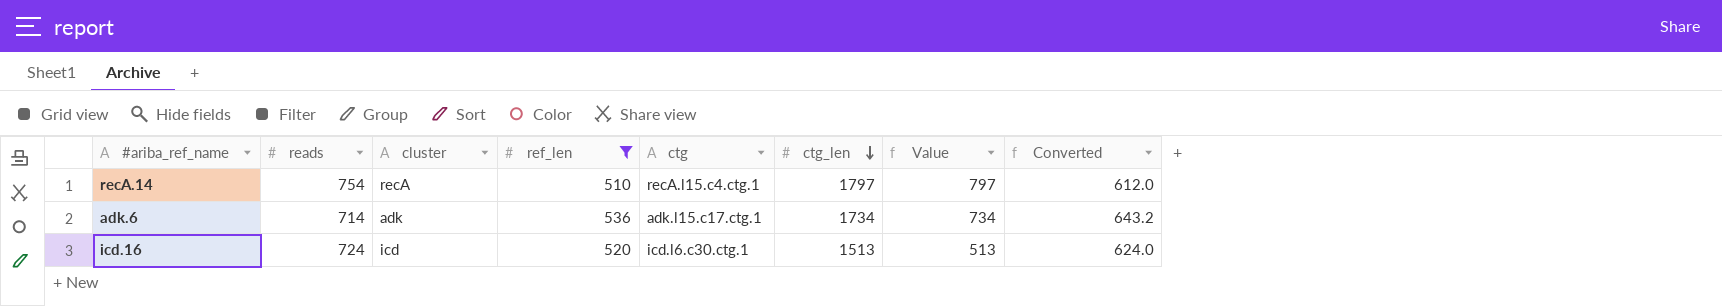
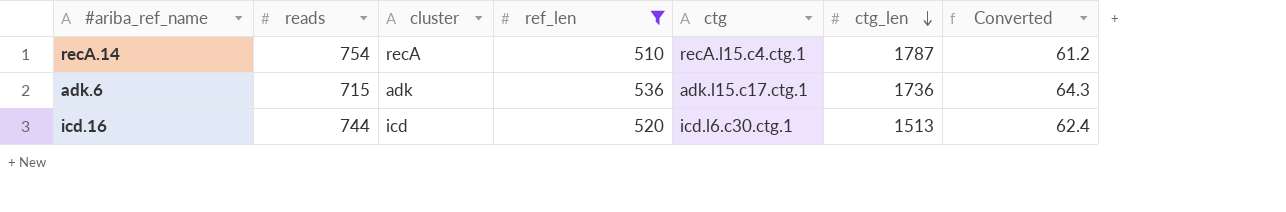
column Value | formula: [ctg_len] - 1000 -> none
column Converted | formula: [ref_len] * 1.2 -> [ref_len] * 0.12
recA.14 | ctg_len: 1797 -> 1787
adk.6 | reads: 714 -> 715
adk.6 | ctg_len: 1734 -> 1736
icd.16 | reads: 724 -> 744

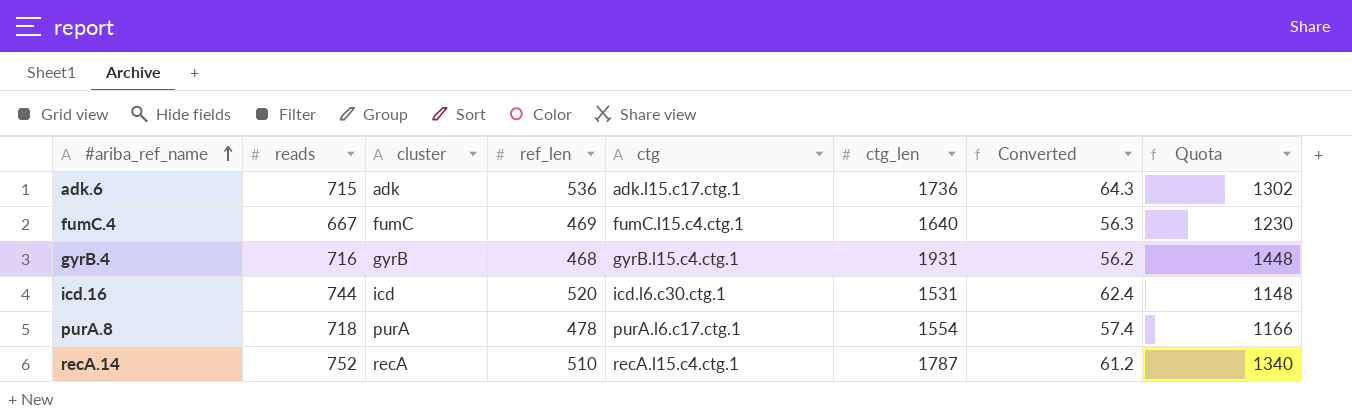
filter: ref_len >= 510 -> none
row order: ctg_len descending -> #ariba_ref_name ascending
column Quota | formula: none -> [ctg_len] * 0.75
icd.16 | ctg_len: 1513 -> 1531
recA.14 | reads: 754 -> 752

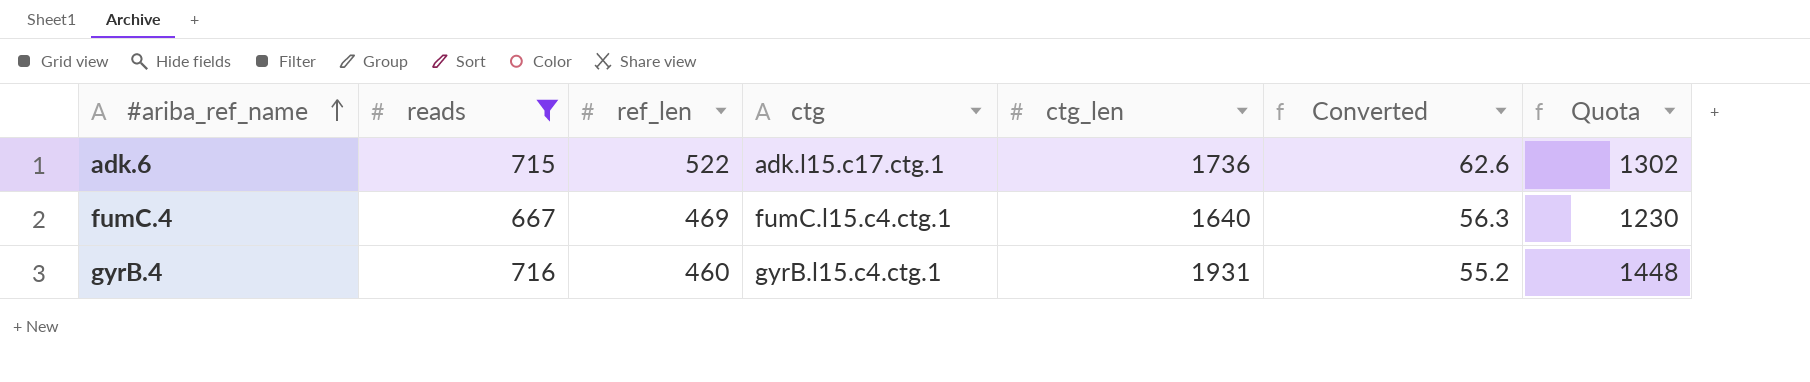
filter: none -> reads <= 716
column cluster | position: 3 -> none
adk.6 | ref_len: 536 -> 522
adk.6 | Converted: 64.3 -> 62.6
gyrB.4 | ref_len: 468 -> 460
gyrB.4 | Converted: 56.2 -> 55.2

